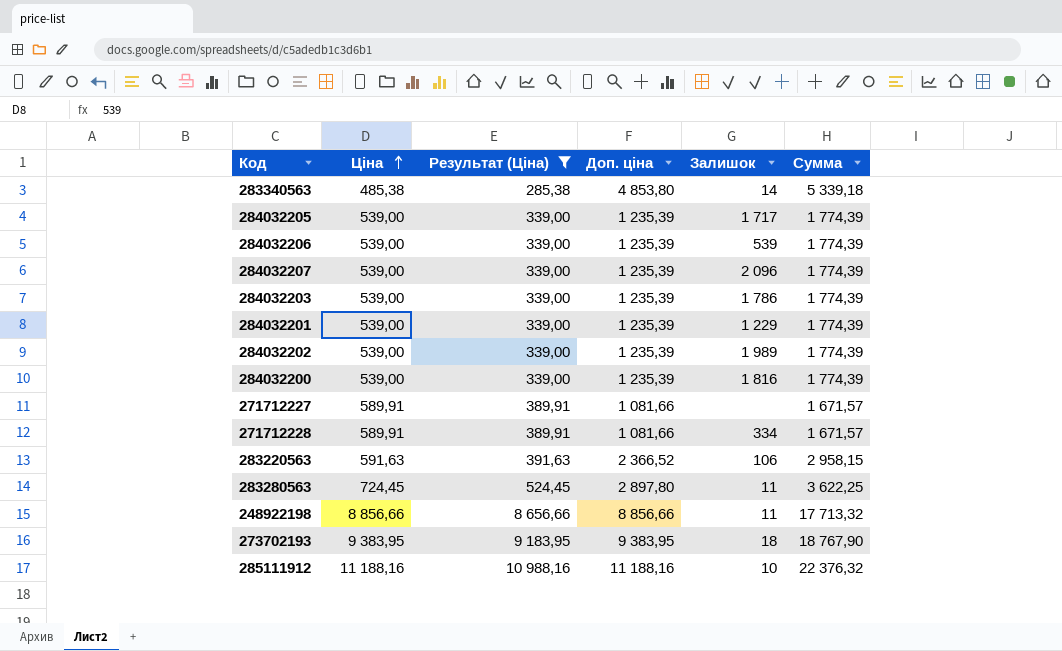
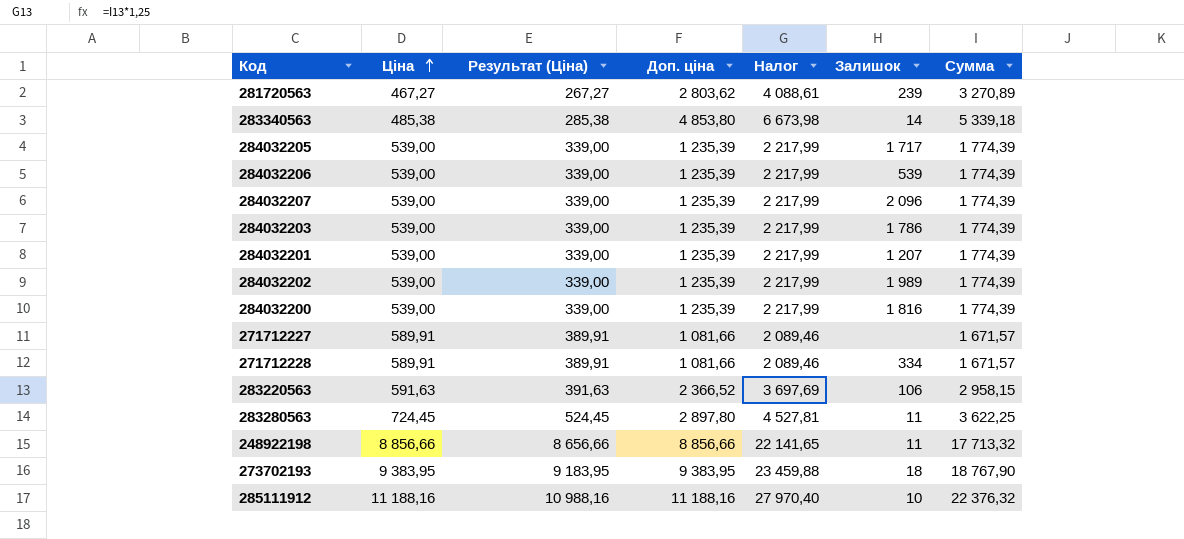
filter: Результат (Ціна) != 267,27 -> none
column Налог | formula: none -> [Сумма] * 1,25
284032201 | Залишок: 1 229 -> 1 207

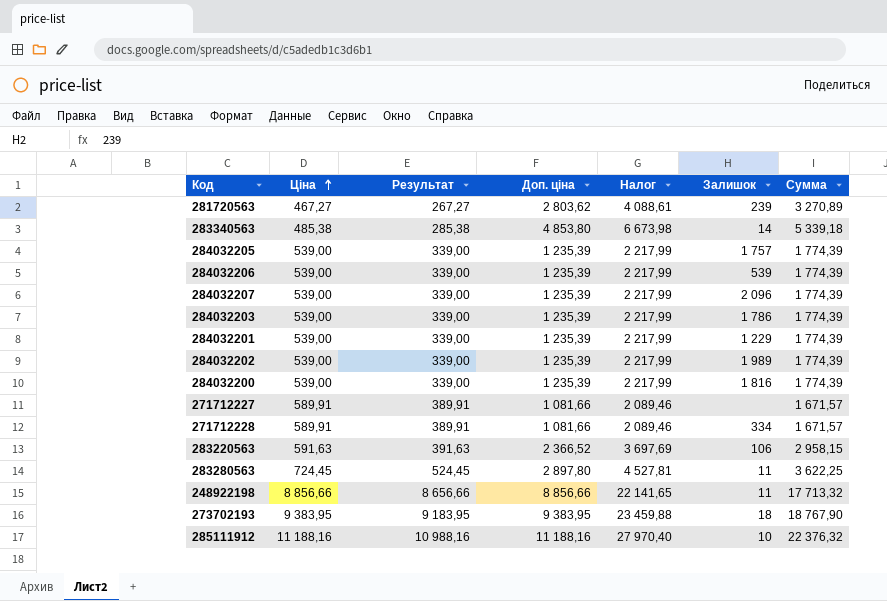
column name: Результат (Ціна) -> Результат
284032205 | Залишок: 1 717 -> 1 757
284032201 | Залишок: 1 207 -> 1 229

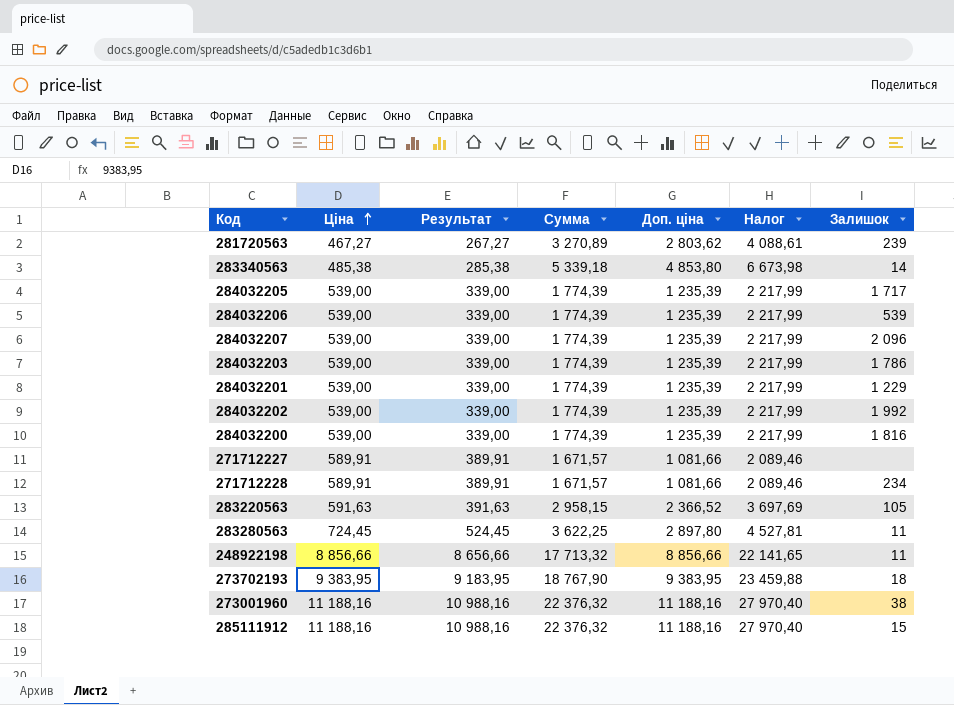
column Сумма | position: 7 -> 4
284032205 | Залишок: 1 757 -> 1 717
284032202 | Залишок: 1 989 -> 1 992
271712228 | Залишок: 334 -> 234
283220563 | Залишок: 106 -> 105
row 273001960: none -> 11 188,16 | 10 988,16 | 22 376,32 | 11 188,16 | 27 970,40 | 38
285111912 | Залишок: 10 -> 15

